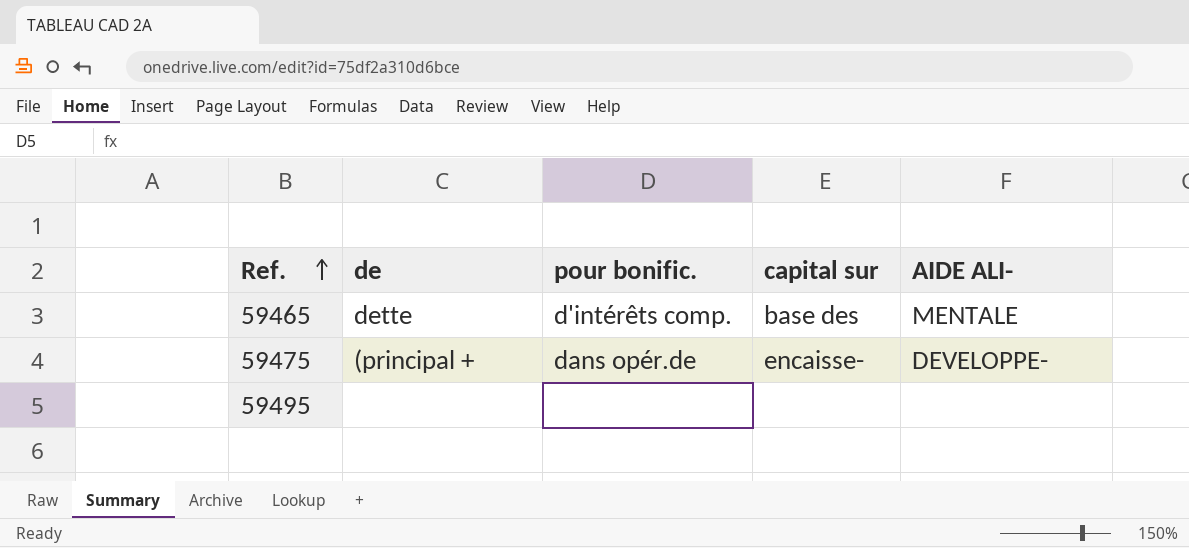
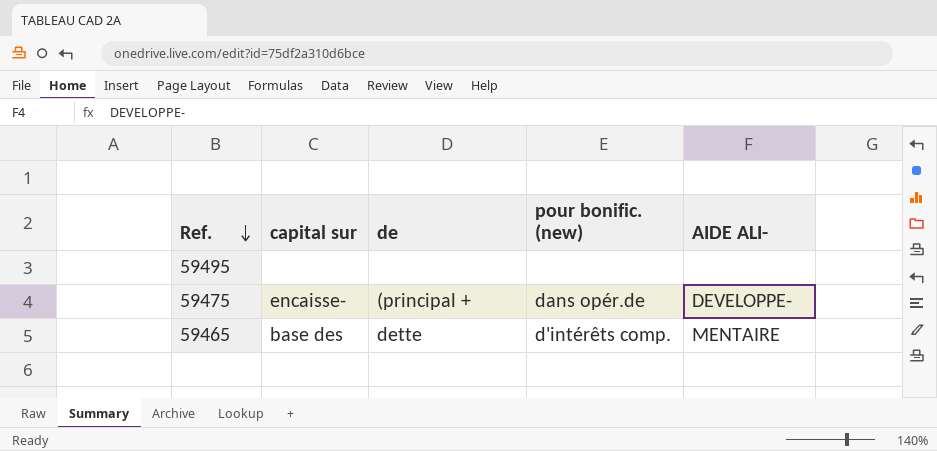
row order: Ref. ascending -> Ref. descending
column capital sur | position: 4 -> 2
column name: pour bonific. -> pour bonific. (new)
59465 | AIDE ALI-: MENTALE -> MENTAIRE

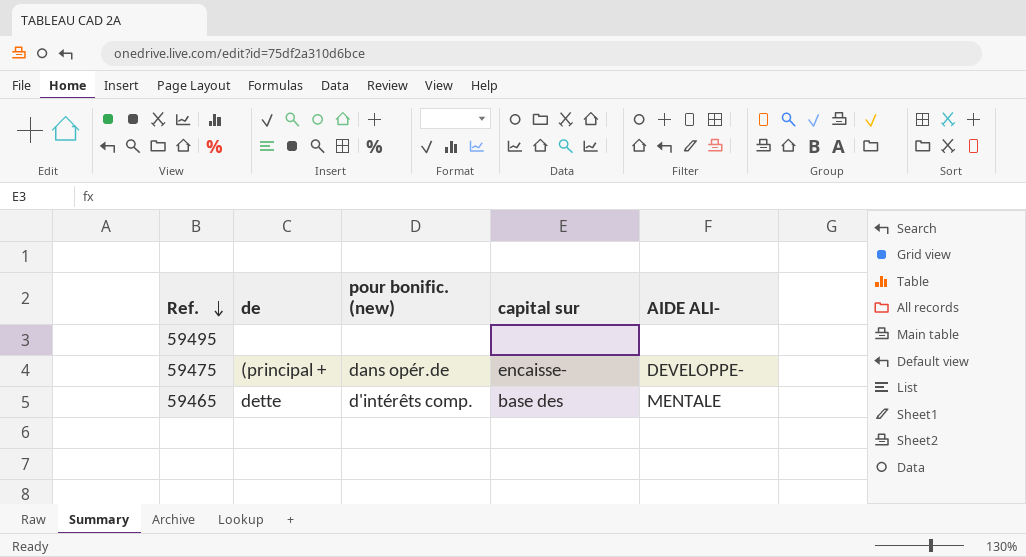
column capital sur | position: 2 -> 4
59465 | AIDE ALI-: MENTAIRE -> MENTALE

